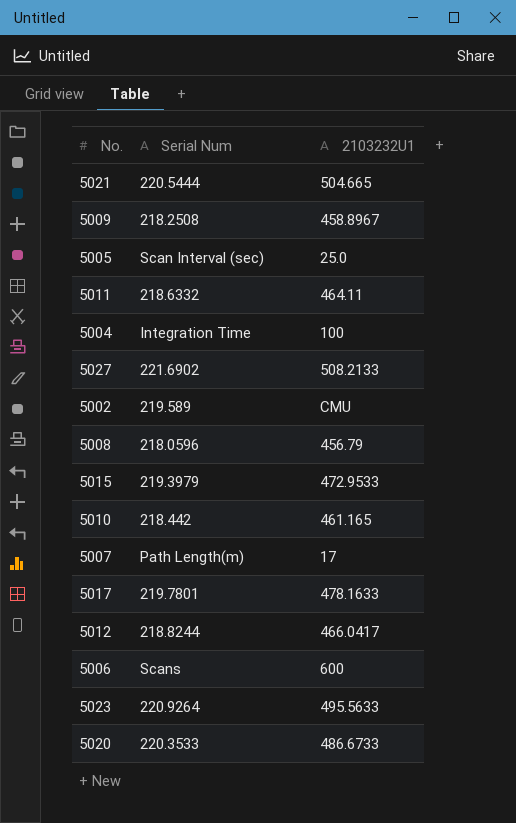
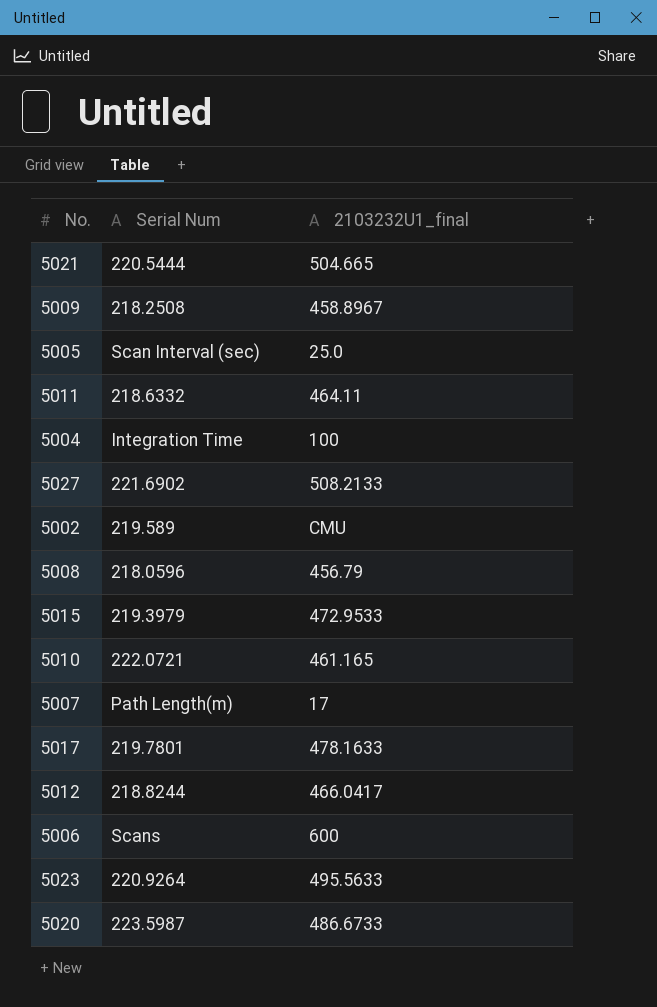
column name: 2103232U1 -> 2103232U1_final
5010 | Serial Num: 218.442 -> 222.0721
5020 | Serial Num: 220.3533 -> 223.5987

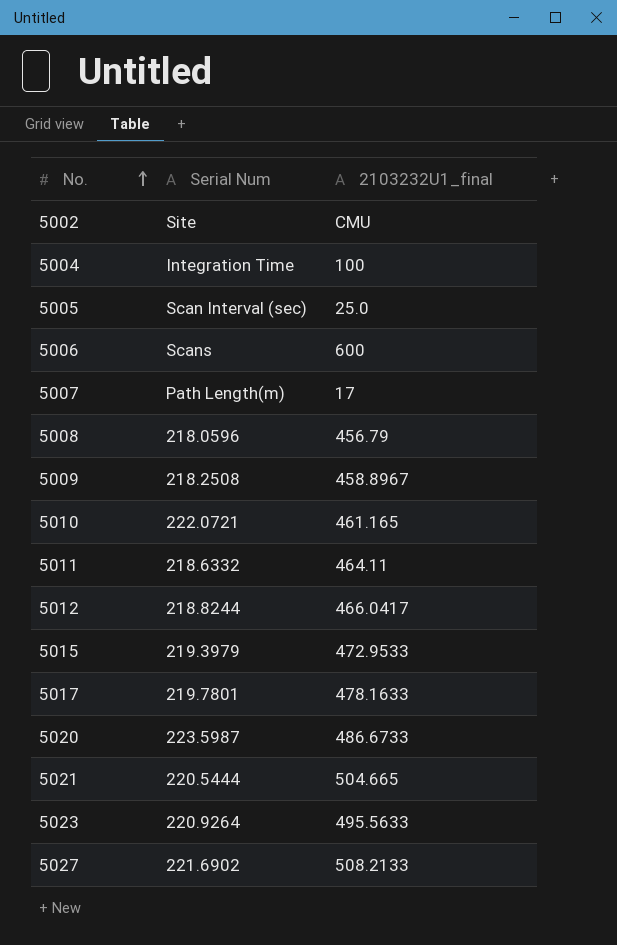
row order: none -> No. ascending
5002 | Serial Num: 219.589 -> Site

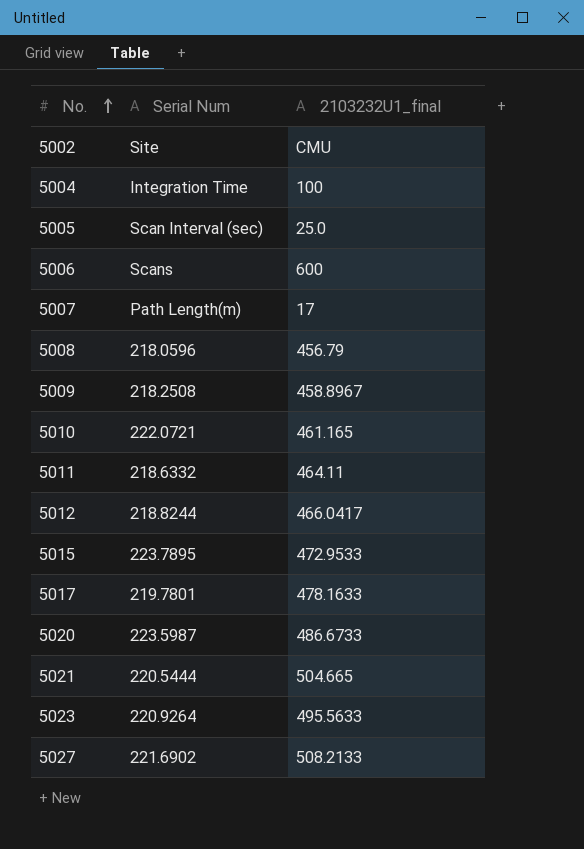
5015 | Serial Num: 219.3979 -> 223.7895

